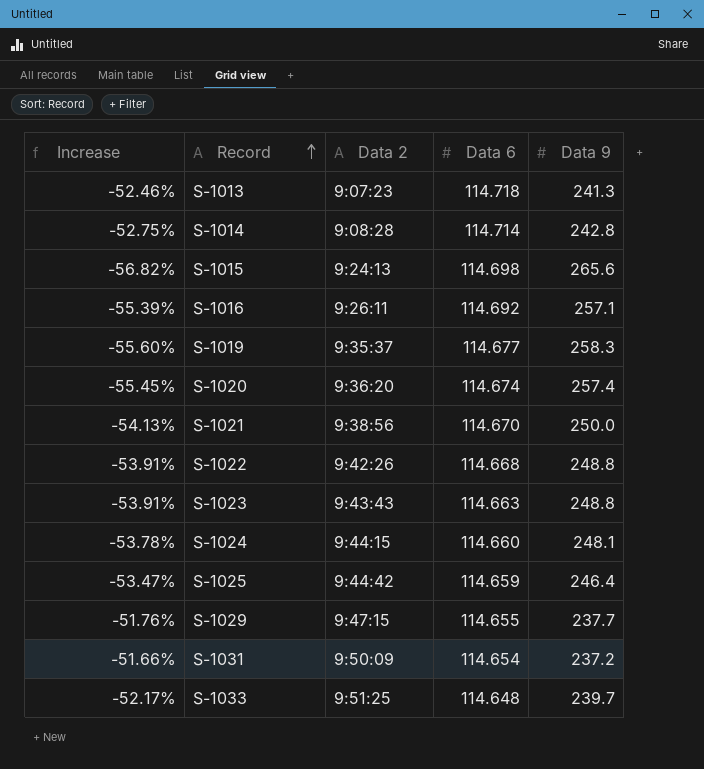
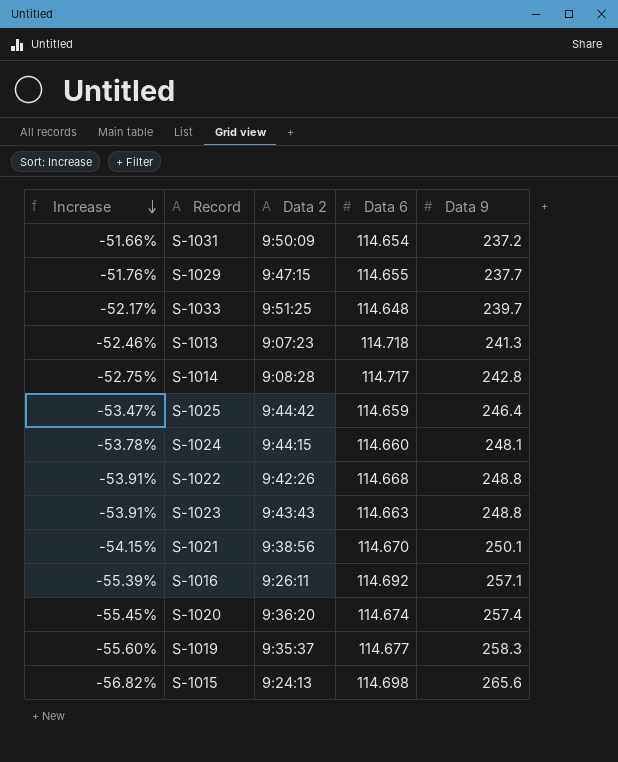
row order: Record ascending -> Increase descending
S-1014 | Data 6: 114.714 -> 114.717
S-1021 | Increase: -54.13% -> -54.15%
S-1021 | Data 9: 250.0 -> 250.1

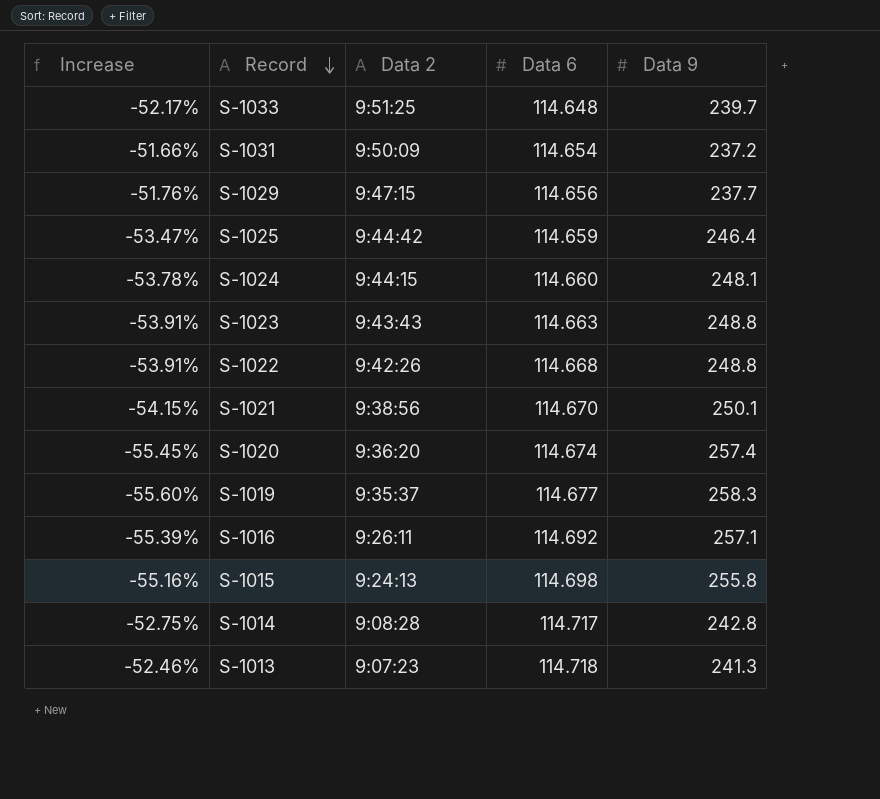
row order: Increase descending -> Record descending
S-1029 | Data 6: 114.655 -> 114.656
S-1015 | Increase: -56.82% -> -55.16%
S-1015 | Data 9: 265.6 -> 255.8

